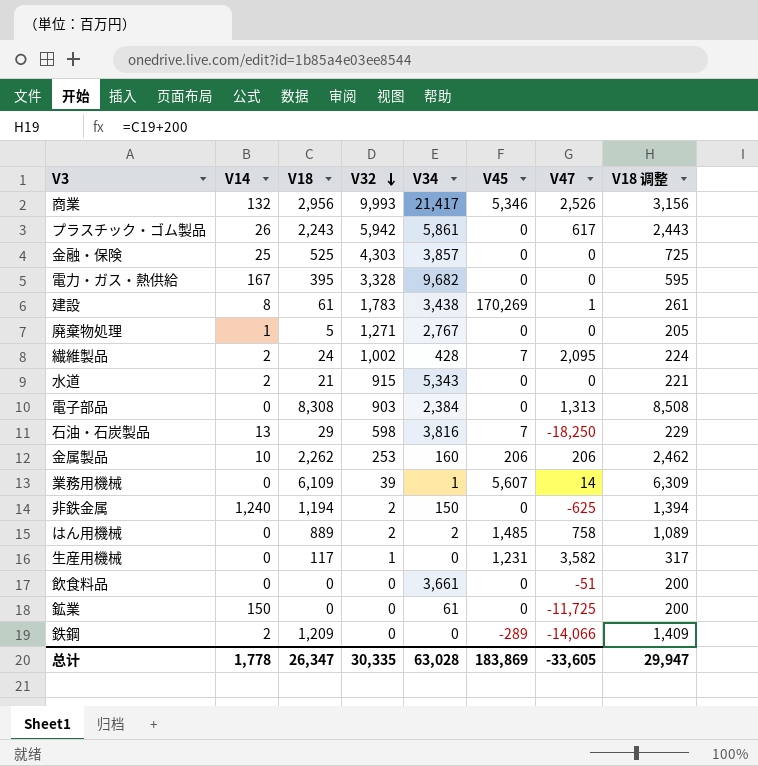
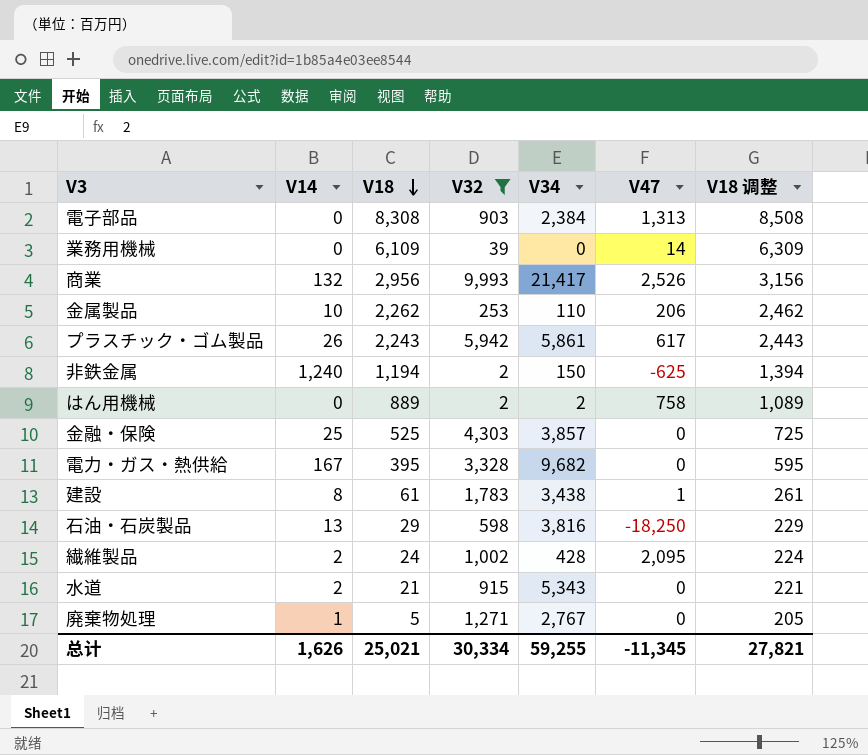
filter: none -> V32 >= 2
row order: V32 descending -> V18 descending
column V45 | position: 6 -> none
業務用機械 | V34: 1 -> 0
金属製品 | V34: 160 -> 110
总计 | V14: 1,778 -> 1,626
总计 | V18: 26,347 -> 25,021
总计 | V32: 30,335 -> 30,334
总计 | V34: 63,028 -> 59,255
总计 | V47: -33,605 -> -11,345
总计 | V18 调整: 29,947 -> 27,821

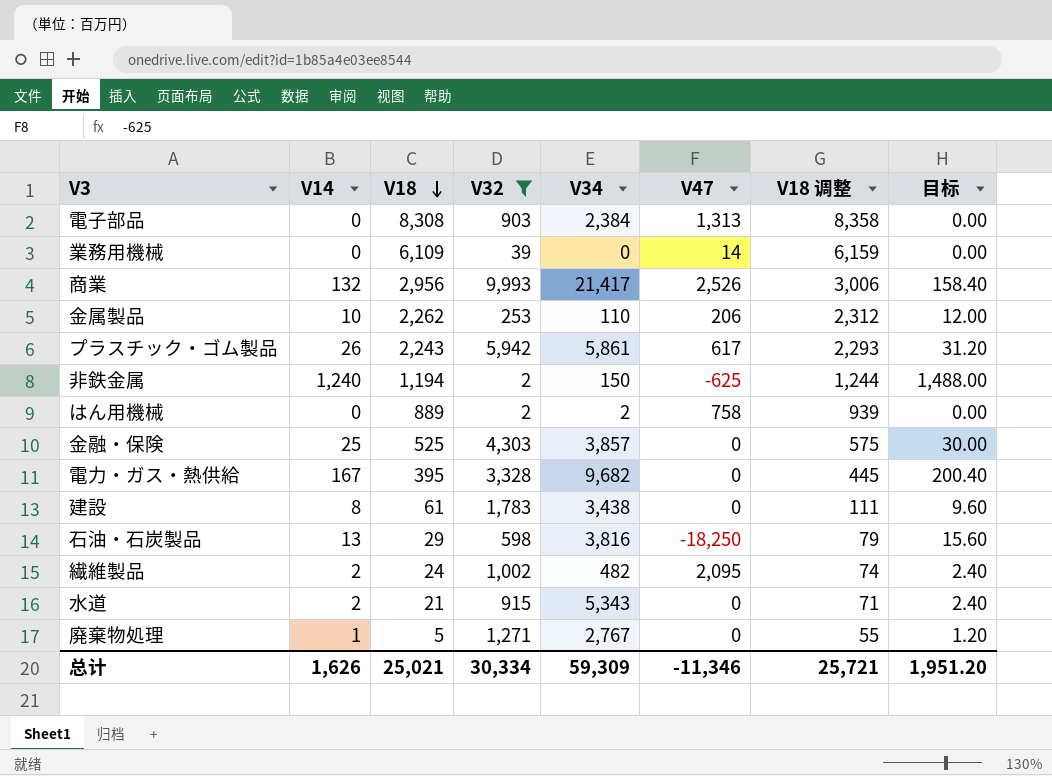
column V18 调整 | formula: [V18] + 200 -> [V18] + 50
column 目标 | formula: none -> [V14] * 1.2
建設 | V47: 1 -> 0
繊維製品 | V34: 428 -> 482
总计 | V34: 59,255 -> 59,309
总计 | V47: -11,345 -> -11,346
总计 | V18 调整: 27,821 -> 25,721

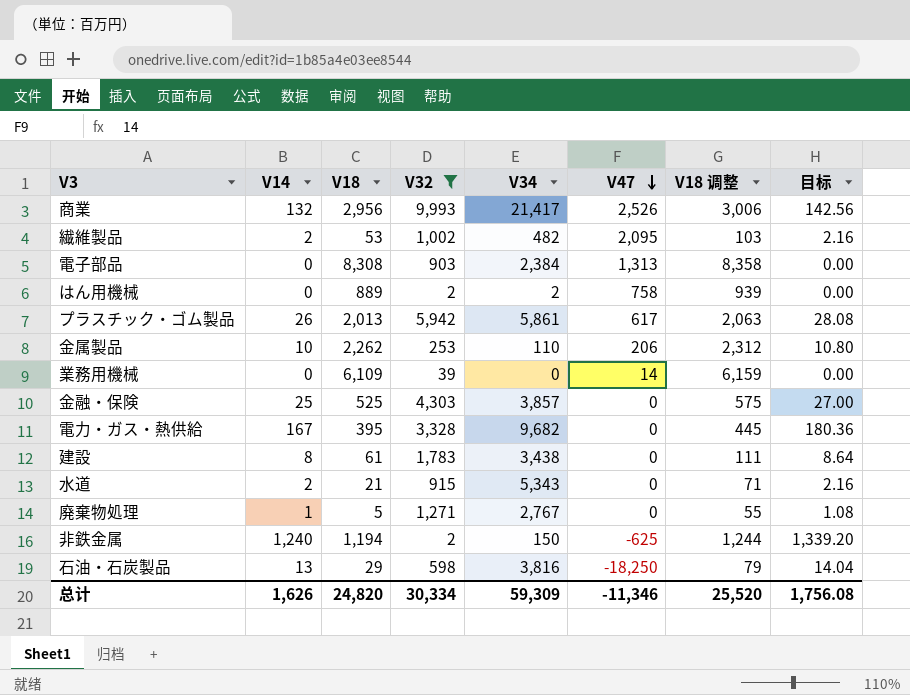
row order: V18 descending -> V47 descending
column 目标 | formula: [V14] * 1.2 -> [V14] * 1.08
繊維製品 | V18: 24 -> 53
繊維製品 | V18 调整: 74 -> 103
プラスチック・ゴム製品 | V18: 2,243 -> 2,013
プラスチック・ゴム製品 | V18 调整: 2,293 -> 2,063
总计 | V18: 25,021 -> 24,820
总计 | V18 调整: 25,721 -> 25,520
总计 | 目标: 1,951.20 -> 1,756.08

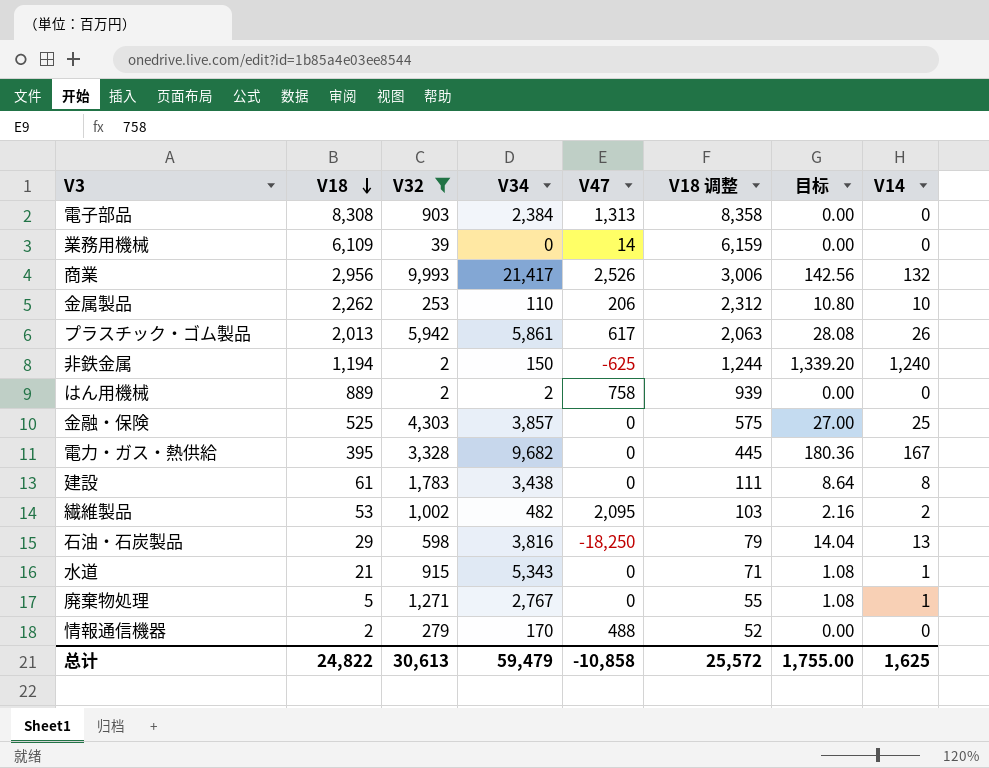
row order: V47 descending -> V18 descending
column V14 | position: 2 -> 8
水道 | 目标: 2.16 -> 1.08
水道 | V14: 2 -> 1
row 情報通信機器: none -> 2 | 279 | 170 | 488 | 52 | 0.00 | 0
总计 | V18: 24,820 -> 24,822
总计 | V32: 30,334 -> 30,613
总计 | V34: 59,309 -> 59,479
总计 | V47: -11,346 -> -10,858
总计 | V18 调整: 25,520 -> 25,572
总计 | 目标: 1,756.08 -> 1,755.00
总计 | V14: 1,626 -> 1,625

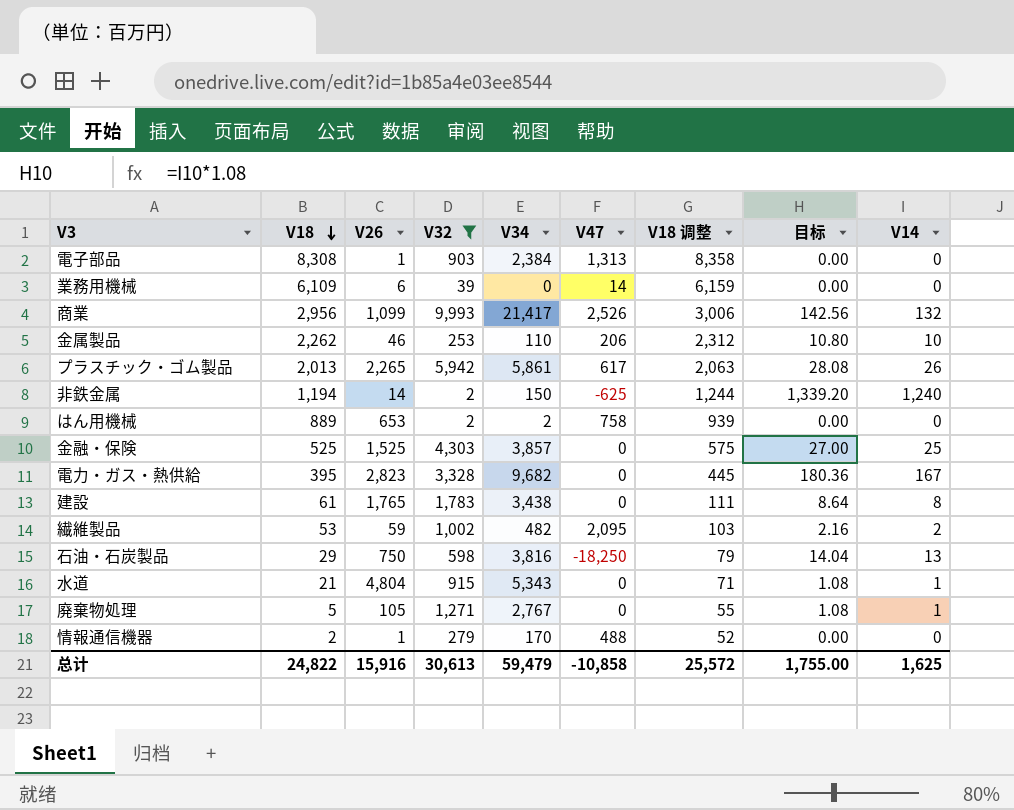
column V26 | position: none -> 3

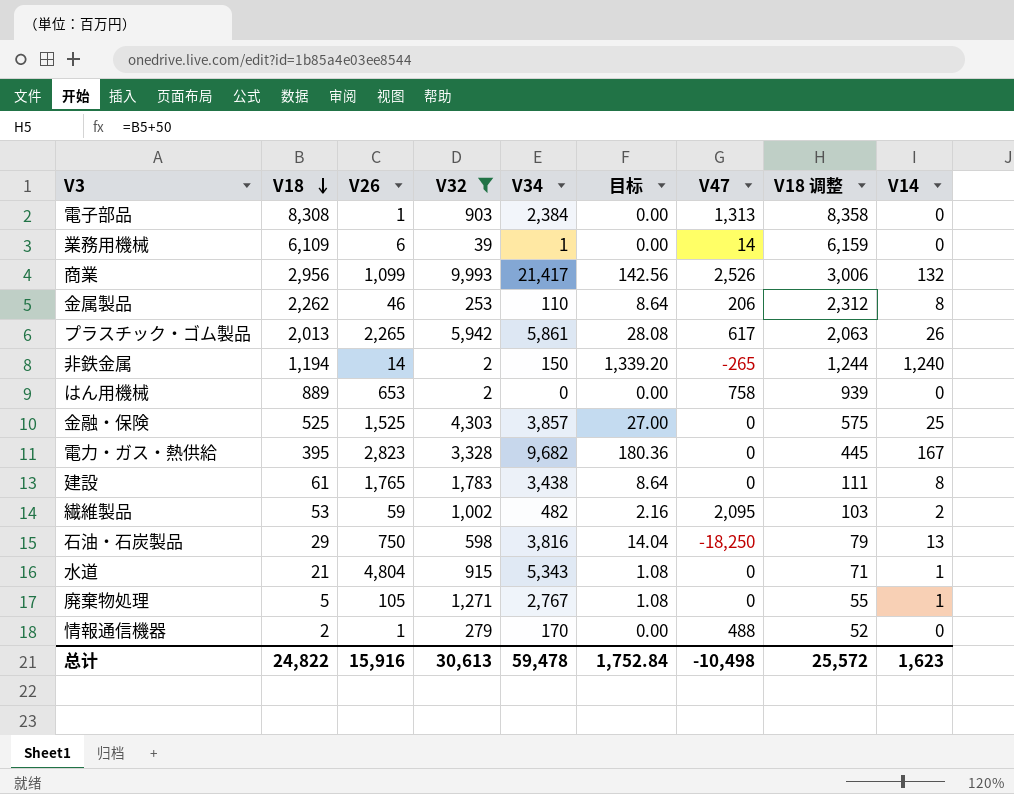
column 目标 | position: 8 -> 6
業務用機械 | V34: 0 -> 1
金属製品 | 目标: 10.80 -> 8.64
金属製品 | V14: 10 -> 8
非鉄金属 | V47: -625 -> -265
はん用機械 | V34: 2 -> 0
总计 | V34: 59,479 -> 59,478
总计 | 目标: 1,755.00 -> 1,752.84
总计 | V47: -10,858 -> -10,498
总计 | V14: 1,625 -> 1,623

